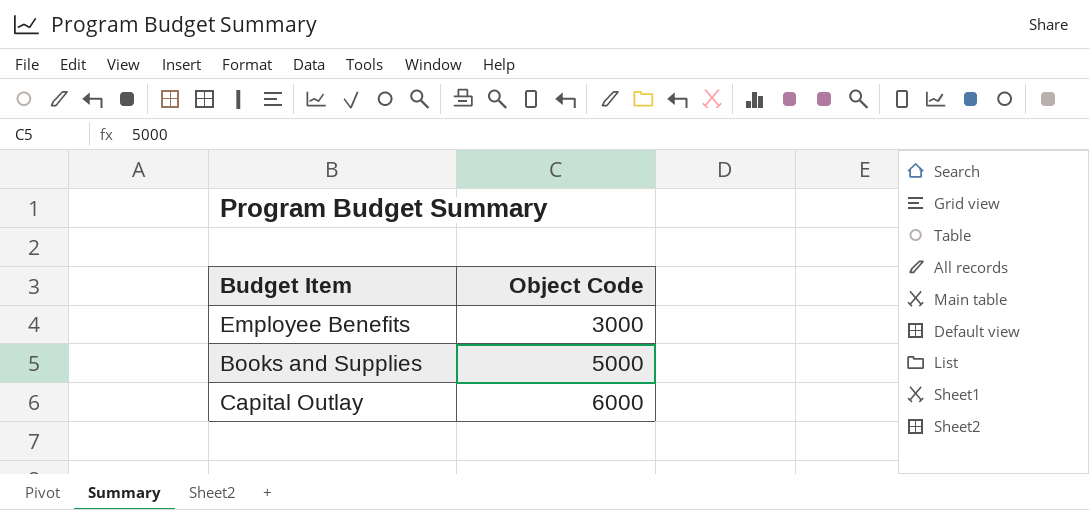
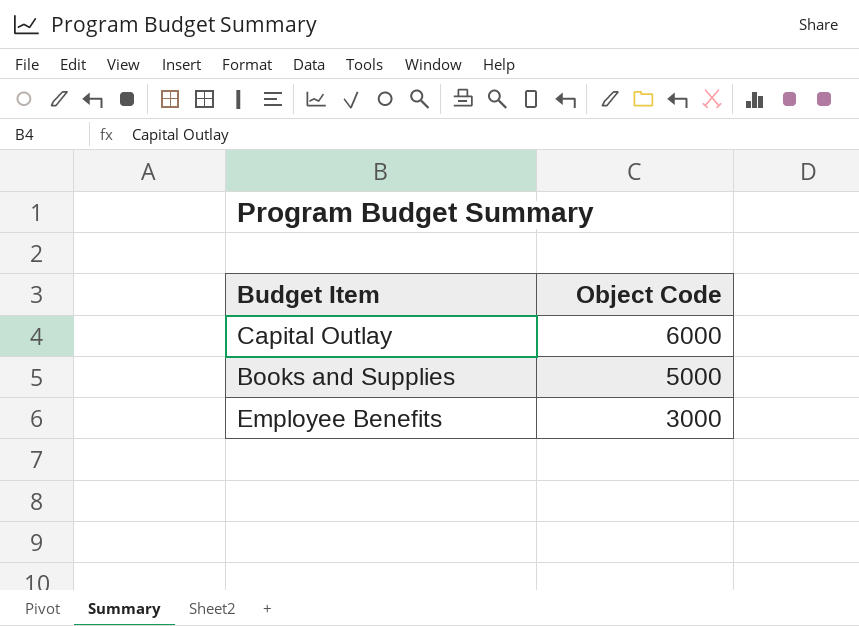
row order: Object Code ascending -> Object Code descending

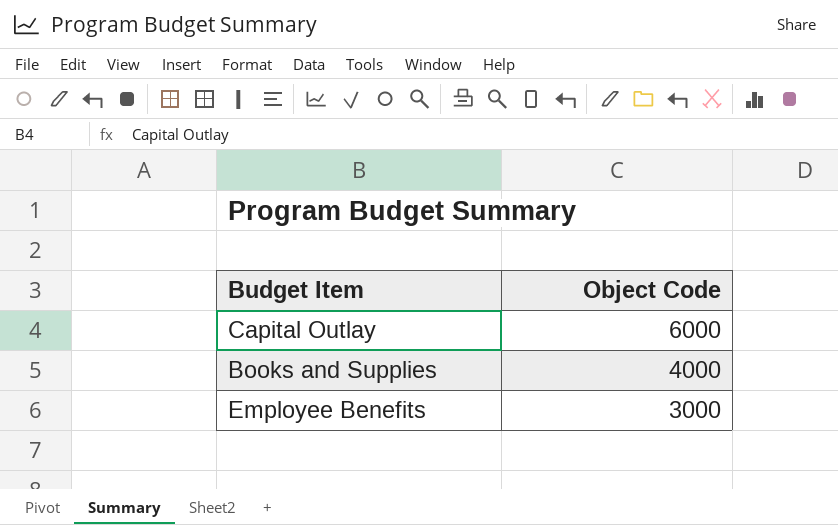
Books and Supplies | Object Code: 5000 -> 4000

